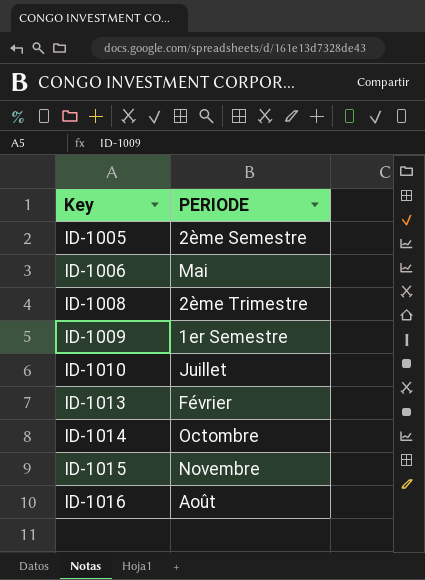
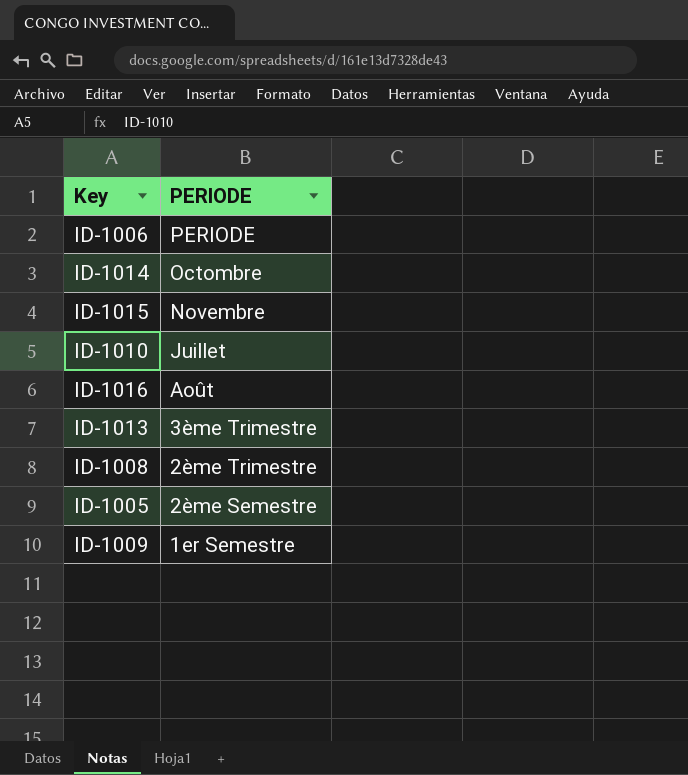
row order: Key ascending -> PERIODE descending
ID-1006 | PERIODE: Mai -> PERIODE
ID-1013 | PERIODE: Février -> 3ème Trimestre

